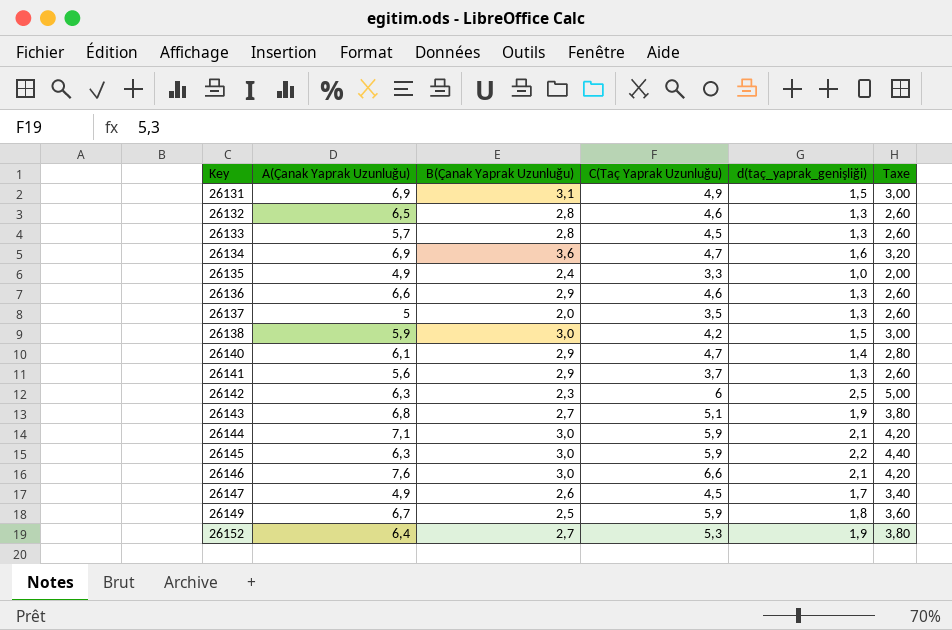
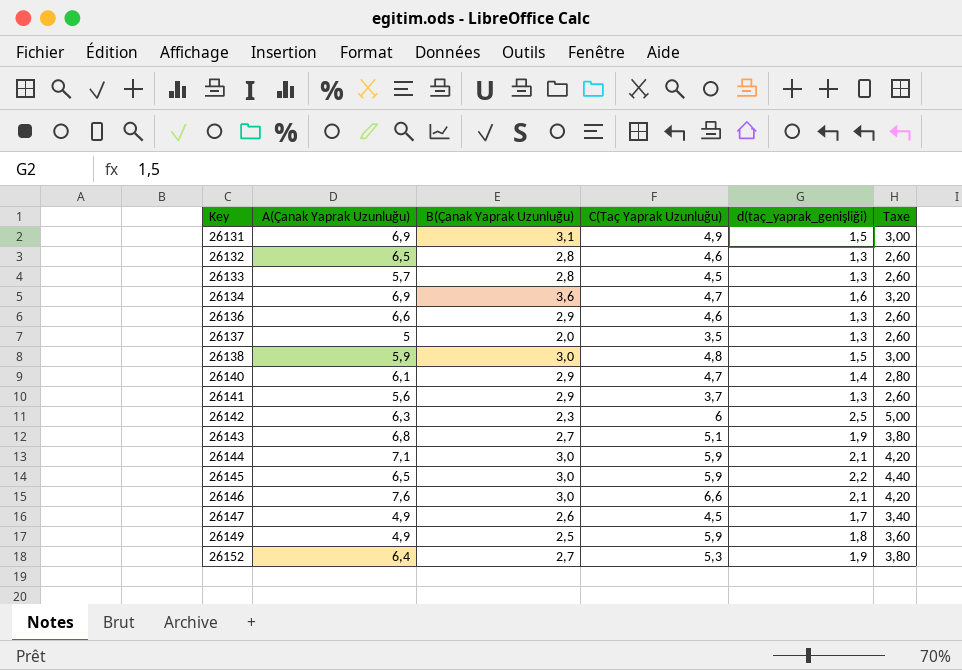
row 26135: 4,9 | 2,4 | 3,3 | 1,0 | 2,00 -> none
26138 | C(Taç Yaprak Uzunluğu): 4,2 -> 4,8
26145 | A(Çanak Yaprak Uzunluğu): 6,3 -> 6,5
26149 | A(Çanak Yaprak Uzunluğu): 6,7 -> 4,9

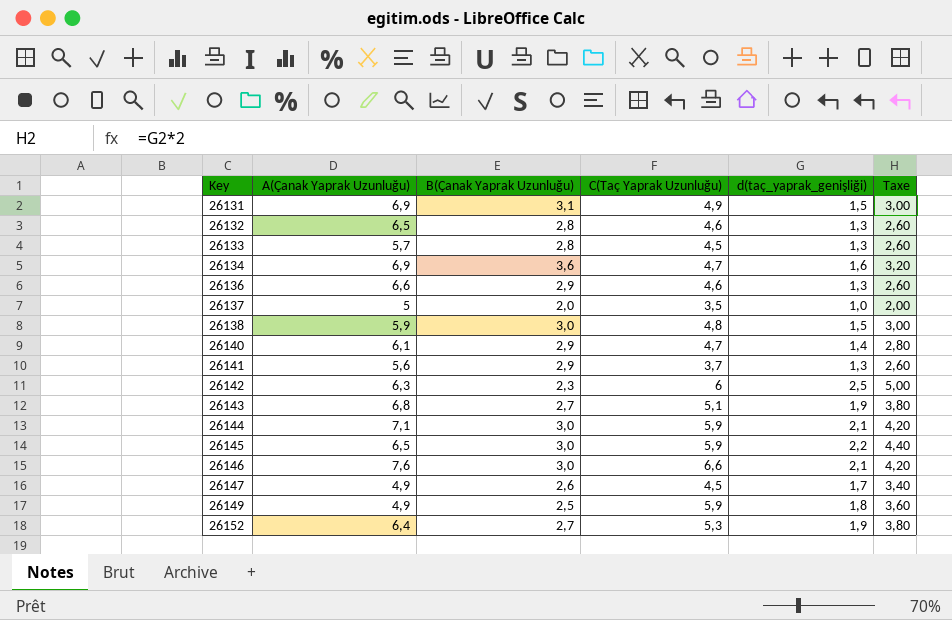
26137 | d(taç_yaprak_genişliği): 1,3 -> 1,0
26137 | Taxe: 2,60 -> 2,00

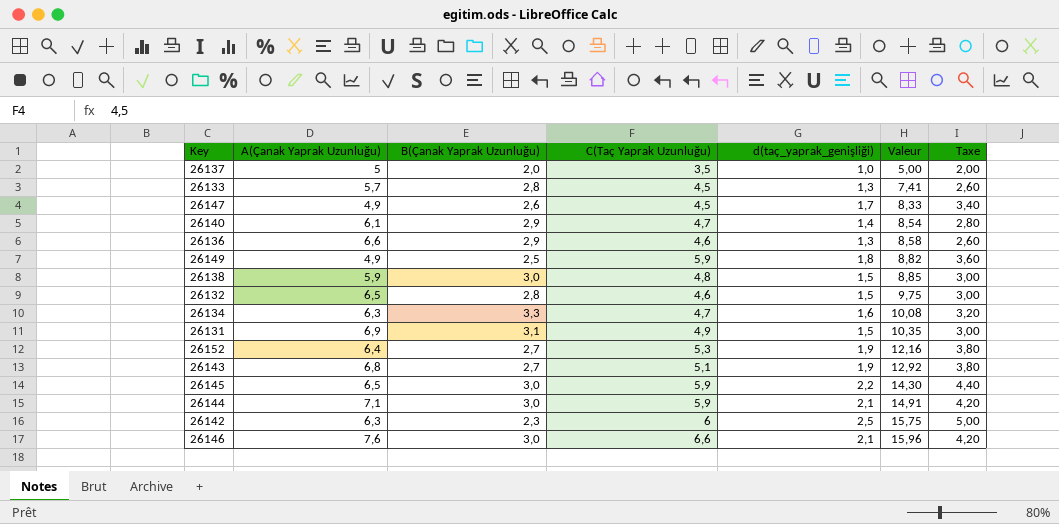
row order: Key ascending -> Valeur ascending
column Valeur | formula: none -> [A(Çanak Yaprak Uzunluğu)] * [d(taç_yaprak_genişliği)]
row 26141: 5,6 | 2,9 | 3,7 | 1,3 | 2,60 -> none
26132 | d(taç_yaprak_genişliği): 1,3 -> 1,5
26132 | Taxe: 2,60 -> 3,00
26134 | A(Çanak Yaprak Uzunluğu): 6,9 -> 6,3
26134 | B(Çanak Yaprak Uzunluğu): 3,6 -> 3,3

